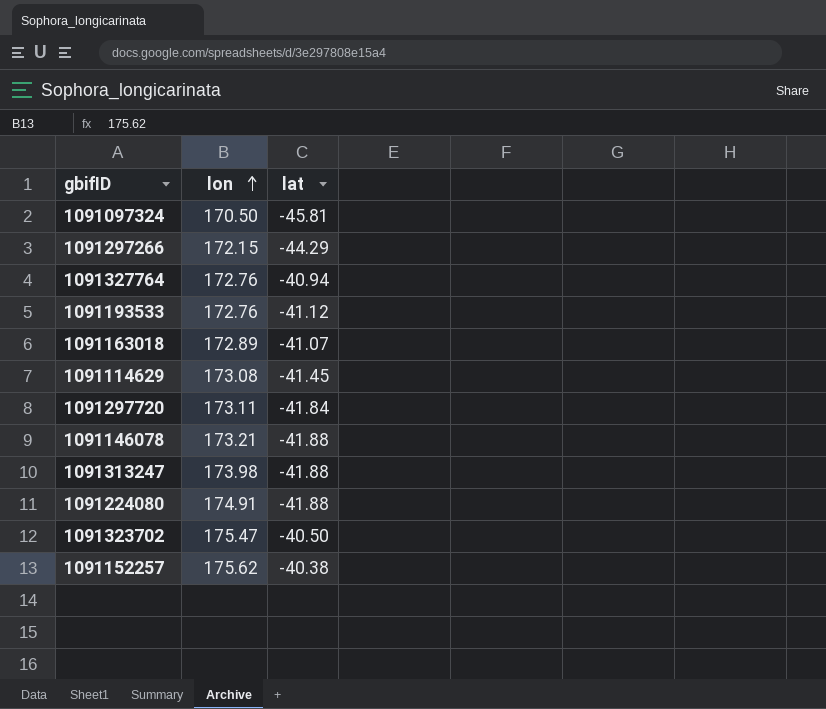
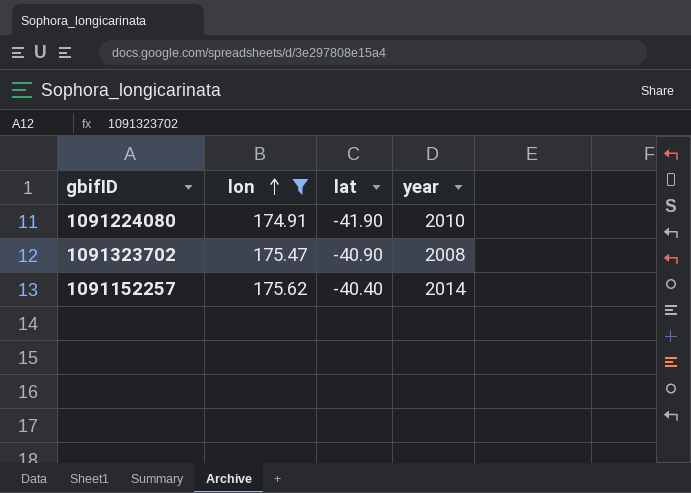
filter: none -> lon >= 174.91
column year | position: none -> 4
1091224080 | lat: -41.88 -> -41.90
1091323702 | lat: -40.50 -> -40.90
1091152257 | lat: -40.38 -> -40.40

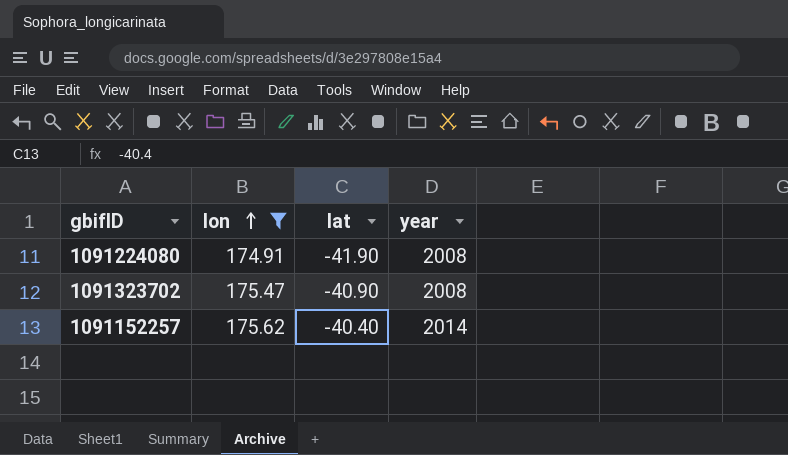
1091224080 | year: 2010 -> 2008

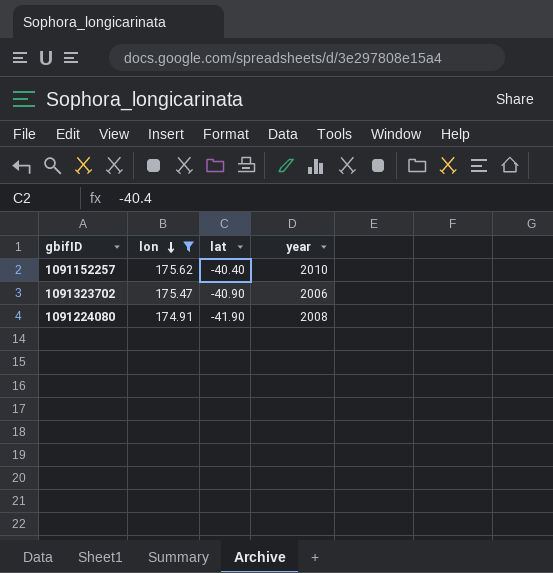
row order: lon ascending -> lon descending
1091152257 | year: 2014 -> 2010
1091323702 | year: 2008 -> 2006

